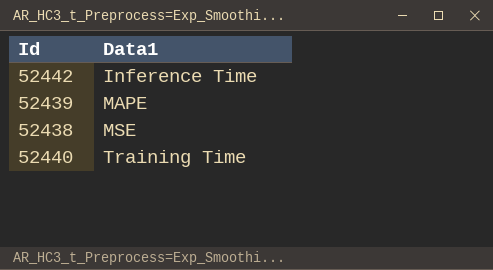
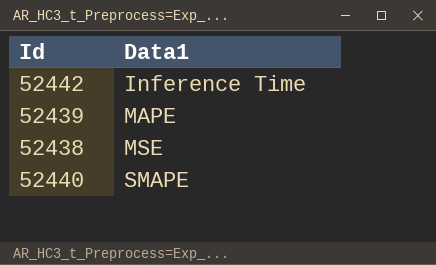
52440 | Data1: Training Time -> SMAPE

